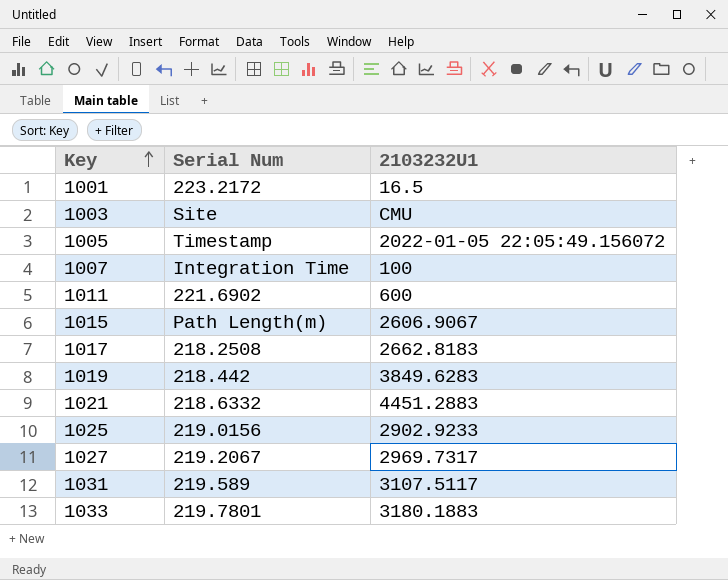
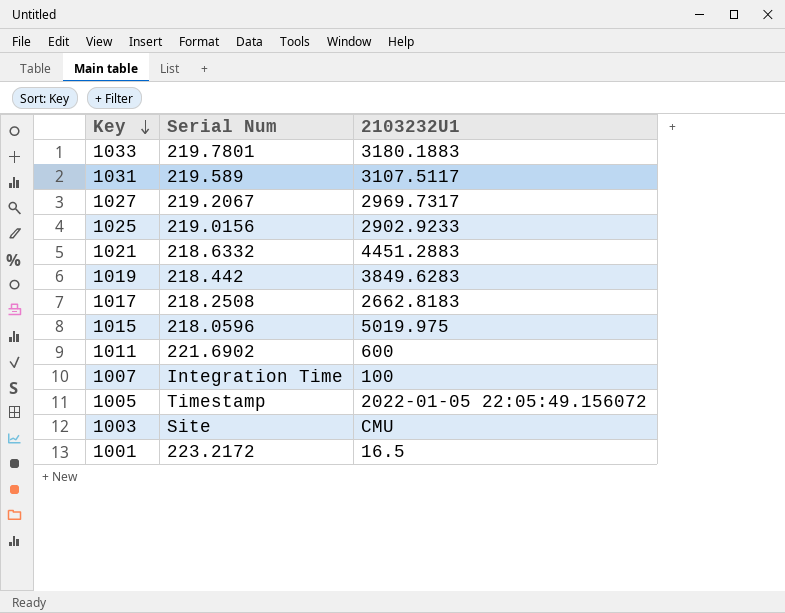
row order: Key ascending -> Key descending
1015 | Serial Num: Path Length(m) -> 218.0596
1015 | 2103232U1: 2606.9067 -> 5019.975

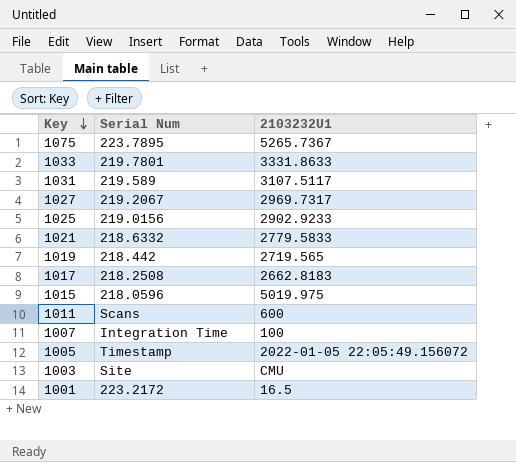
row 1075: none -> 223.7895 | 5265.7367
1033 | 2103232U1: 3180.1883 -> 3331.8633
1021 | 2103232U1: 4451.2883 -> 2779.5833
1019 | 2103232U1: 3849.6283 -> 2719.565
1011 | Serial Num: 221.6902 -> Scans

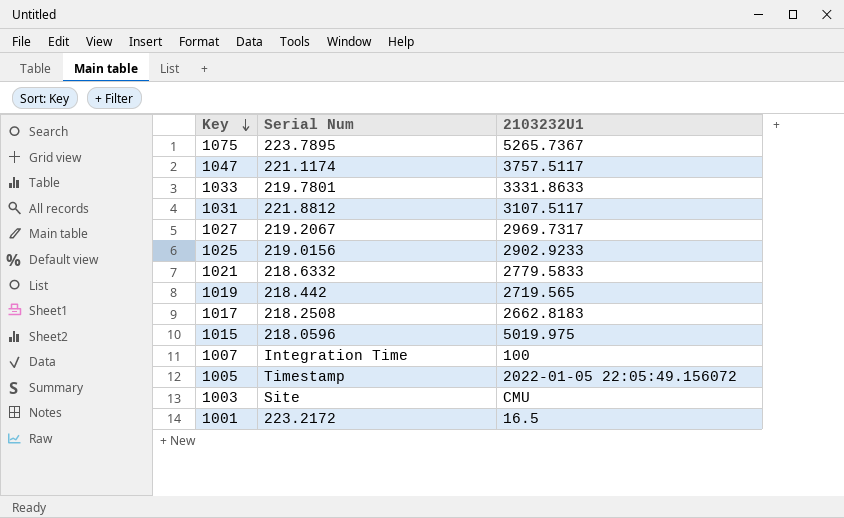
row 1011: Scans | 600 -> none
row 1047: none -> 221.1174 | 3757.5117
1031 | Serial Num: 219.589 -> 221.8812

